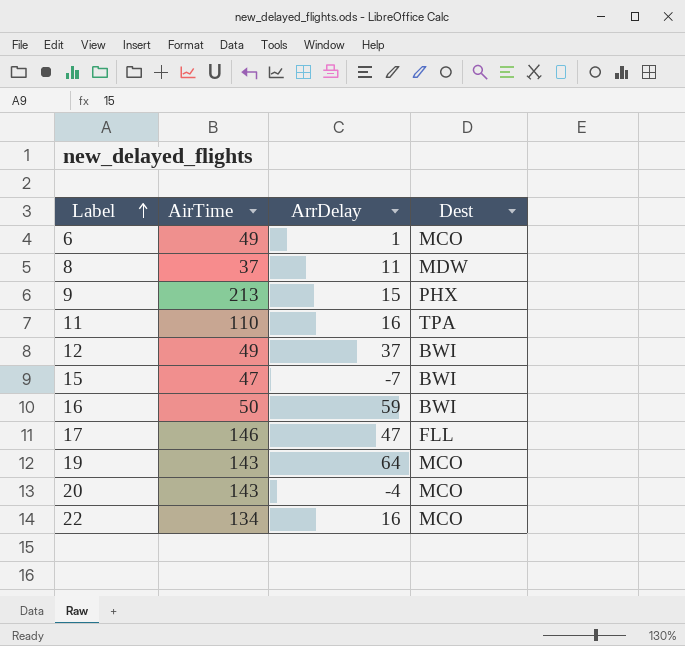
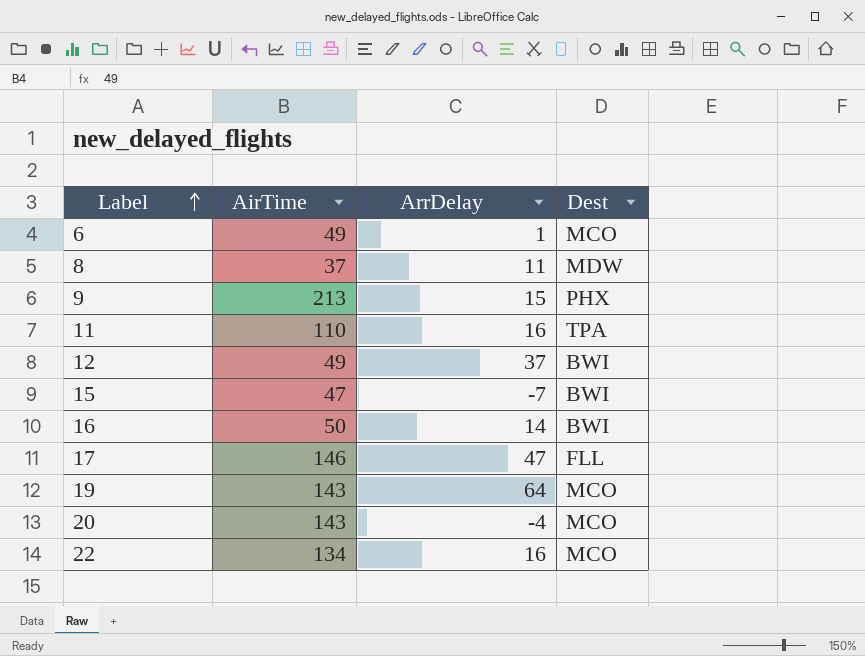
16 | ArrDelay: 59 -> 14

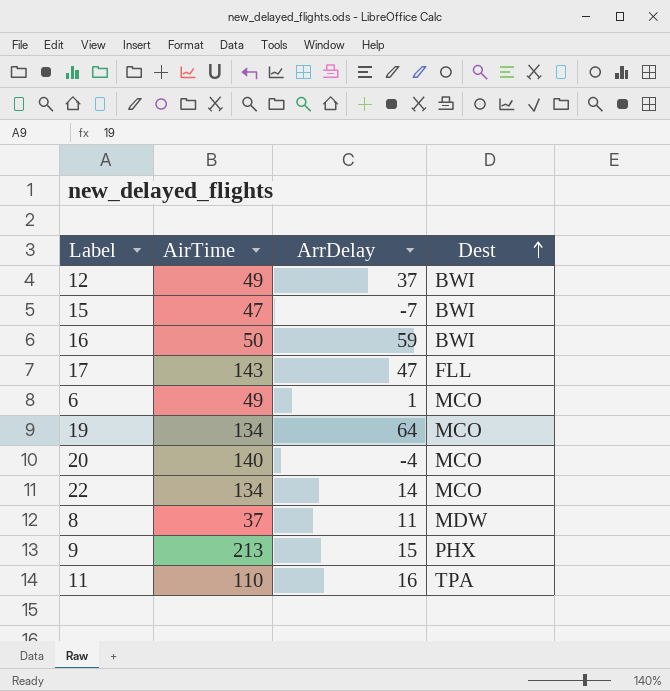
row order: Label ascending -> Dest ascending
16 | ArrDelay: 14 -> 59
17 | AirTime: 146 -> 143
19 | AirTime: 143 -> 134
20 | AirTime: 143 -> 140
22 | ArrDelay: 16 -> 14

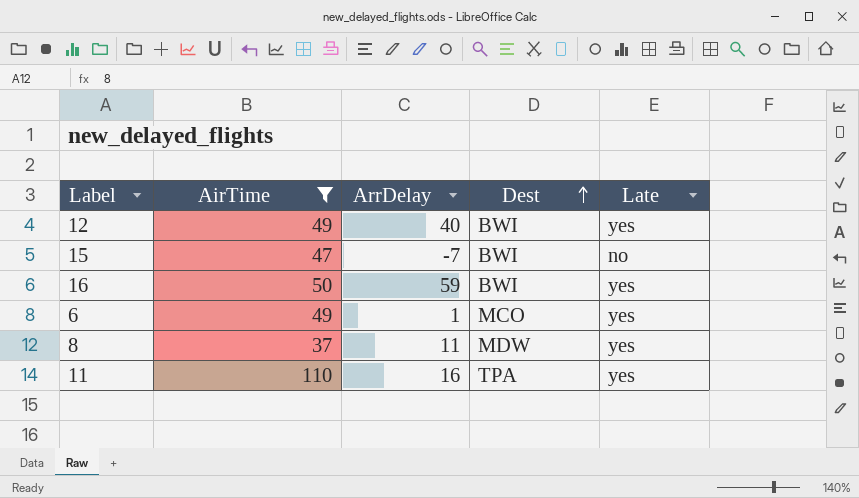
filter: none -> AirTime <= 110
column Late | position: none -> 5
12 | ArrDelay: 37 -> 40

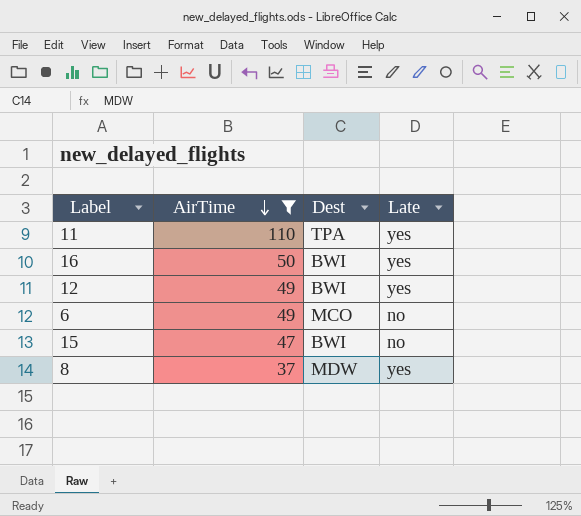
row order: Dest ascending -> AirTime descending
column ArrDelay | position: 3 -> none
6 | Late: yes -> no

